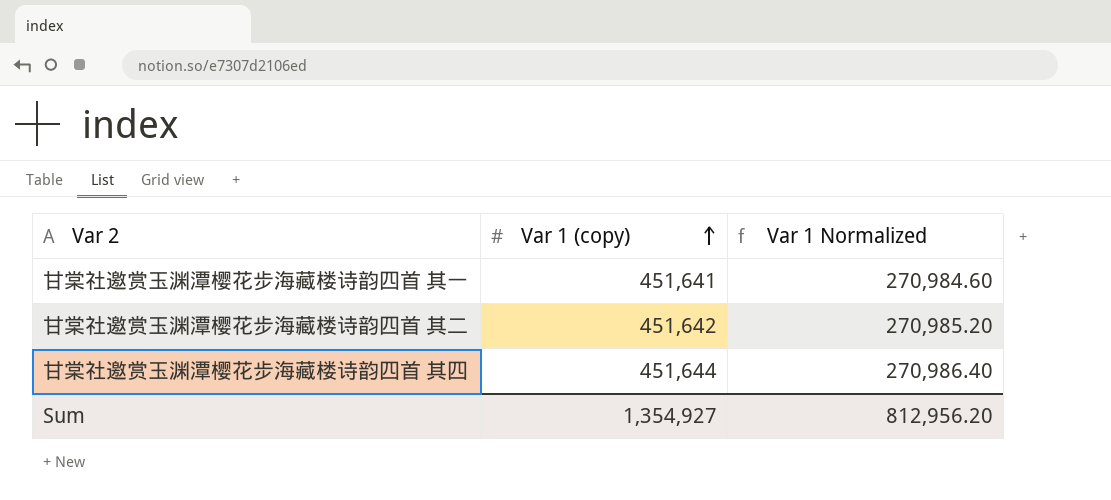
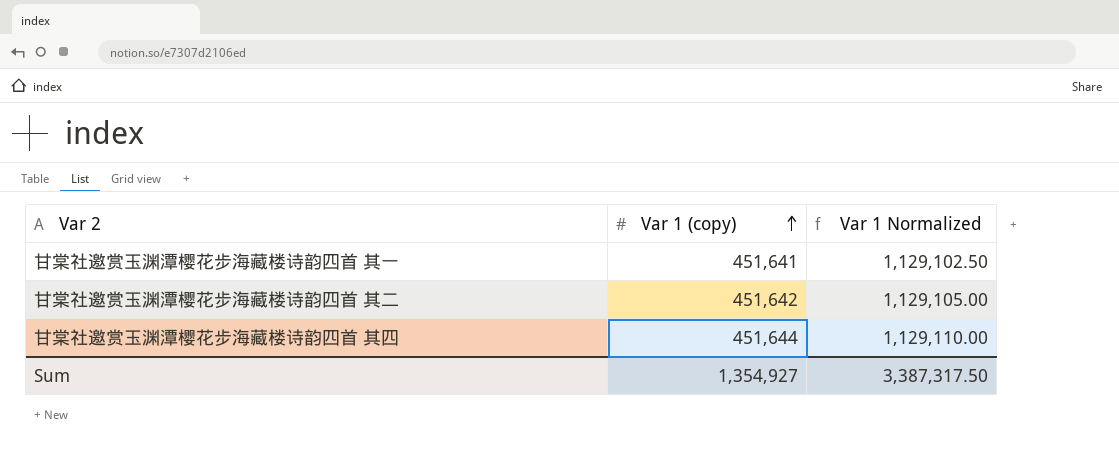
column Var 1 Normalized | formula: [Var 1 (copy)] * 0.6 -> [Var 1 (copy)] * 2.5
Sum | Var 1 Normalized: 812,956.20 -> 3,387,317.50

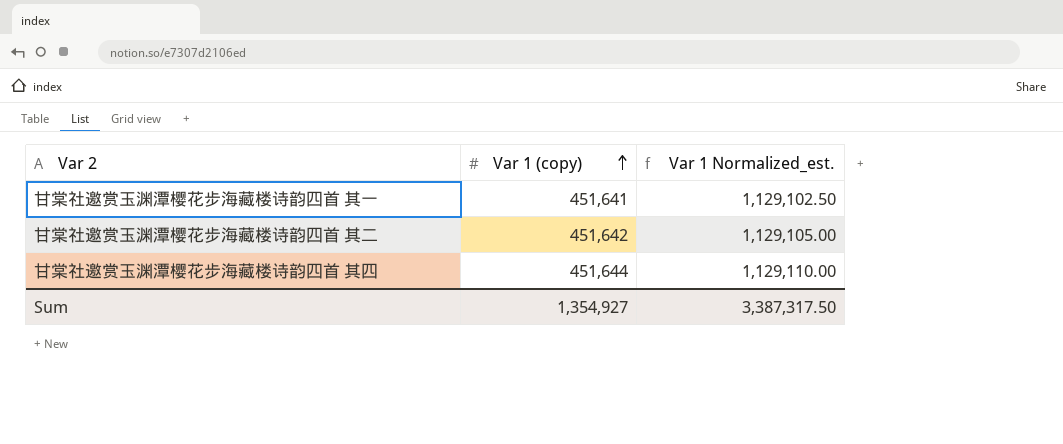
column name: Var 1 Normalized -> Var 1 Normalized_est.

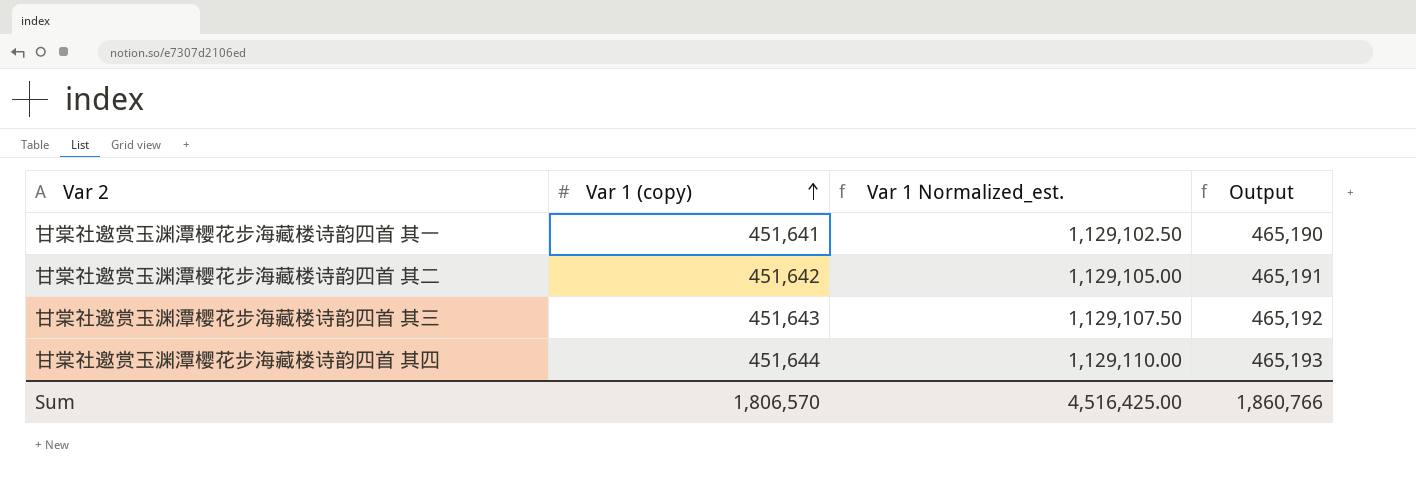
column Output | formula: none -> [Var 1 (copy)] * 1.03
row 甘棠社邀赏玉渊潭樱花步海藏楼诗韵四首 其三: none -> 451,643 | 1,129,107.50 | 465,192
Sum | Var 1 (copy): 1,354,927 -> 1,806,570
Sum | Var 1 Normalized_est.: 3,387,317.50 -> 4,516,425.00

